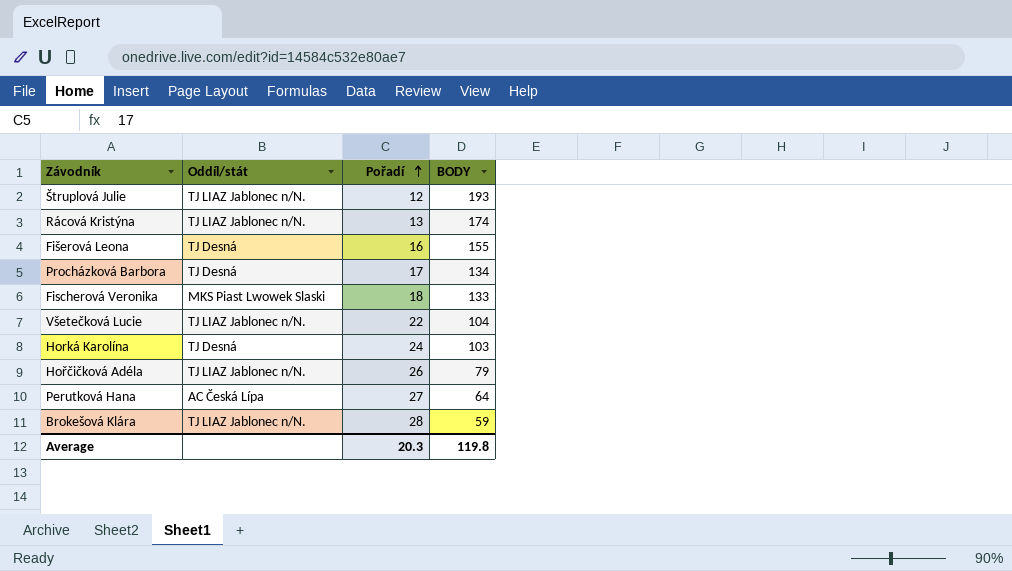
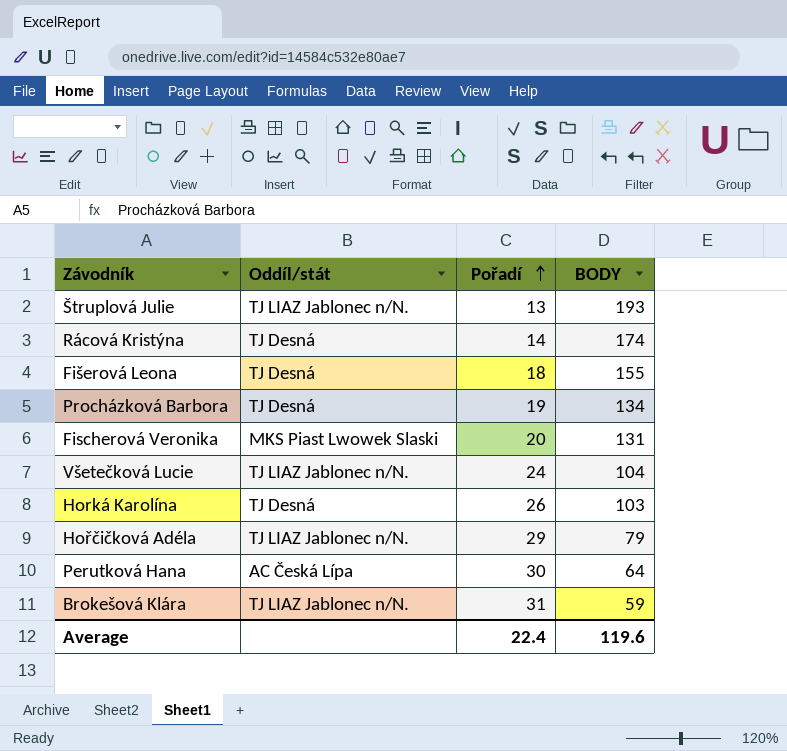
Štruplová Julie | Pořadí: 12 -> 13
Rácová Kristýna | Oddíl/stát: TJ LIAZ Jablonec n/N. -> TJ Desná
Rácová Kristýna | Pořadí: 13 -> 14
Fišerová Leona | Pořadí: 16 -> 18
Procházková Barbora | Pořadí: 17 -> 19
Fischerová Veronika | Pořadí: 18 -> 20
Fischerová Veronika | BODY: 133 -> 131
Všetečková Lucie | Pořadí: 22 -> 24
Horká Karolína | Pořadí: 24 -> 26
Hořčičková Adéla | Pořadí: 26 -> 29
Perutková Hana | Pořadí: 27 -> 30
Brokešová Klára | Pořadí: 28 -> 31
Average | Pořadí: 20.3 -> 22.4
Average | BODY: 119.8 -> 119.6

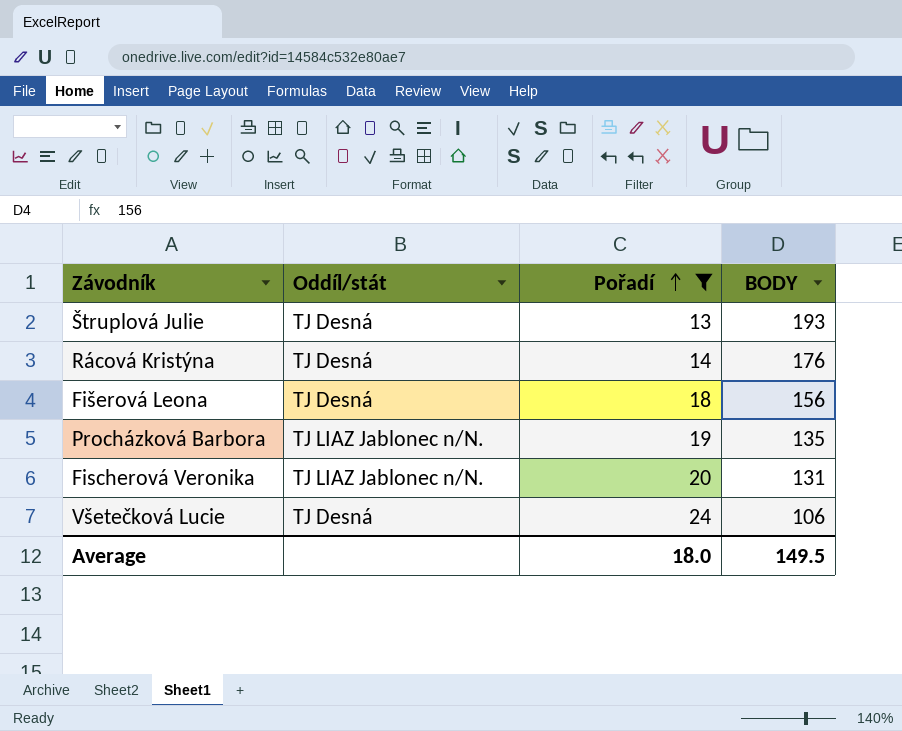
filter: none -> Pořadí <= 24
Štruplová Julie | Oddíl/stát: TJ LIAZ Jablonec n/N. -> TJ Desná
Rácová Kristýna | BODY: 174 -> 176
Fišerová Leona | BODY: 155 -> 156
Procházková Barbora | Oddíl/stát: TJ Desná -> TJ LIAZ Jablonec n/N.
Procházková Barbora | BODY: 134 -> 135
Fischerová Veronika | Oddíl/stát: MKS Piast Lwowek Slaski -> TJ LIAZ Jablonec n/N.
Všetečková Lucie | Oddíl/stát: TJ LIAZ Jablonec n/N. -> TJ Desná
Všetečková Lucie | BODY: 104 -> 106
Average | Pořadí: 22.4 -> 18.0
Average | BODY: 119.6 -> 149.5

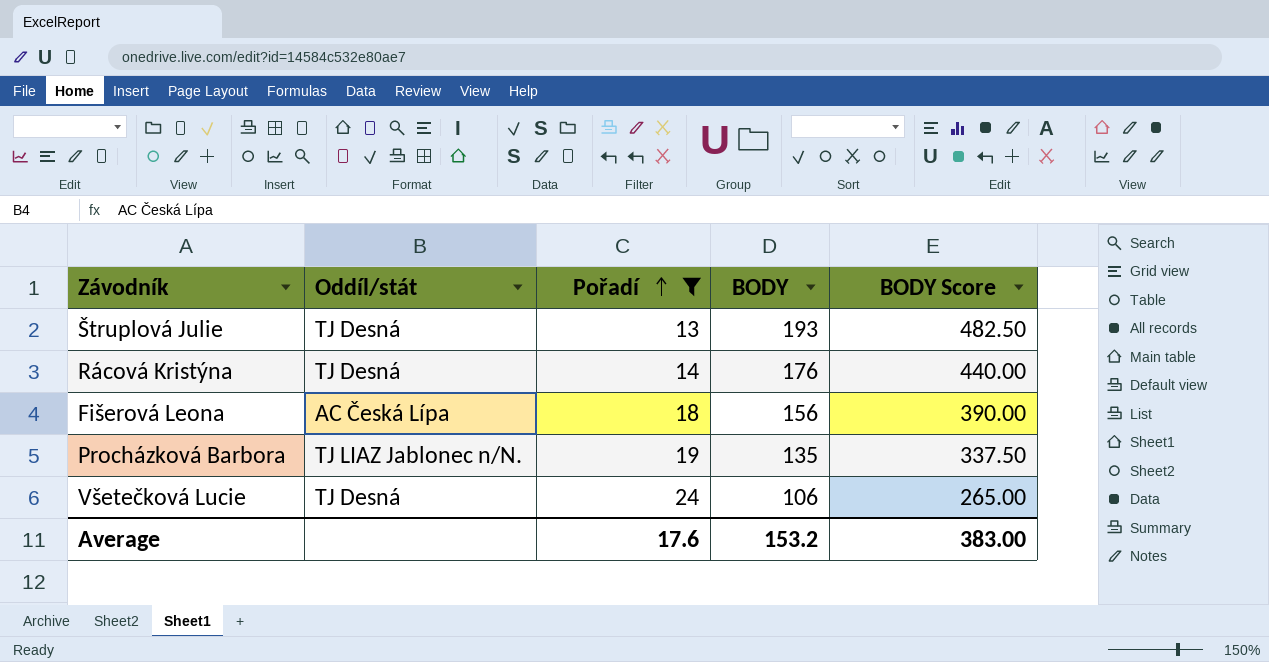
column BODY Score | formula: none -> [BODY] * 2.5
row Fischerová Veronika: TJ LIAZ Jablonec n/N. | 20 | 131 -> none
Fišerová Leona | Oddíl/stát: TJ Desná -> AC Česká Lípa
Average | Pořadí: 18.0 -> 17.6
Average | BODY: 149.5 -> 153.2

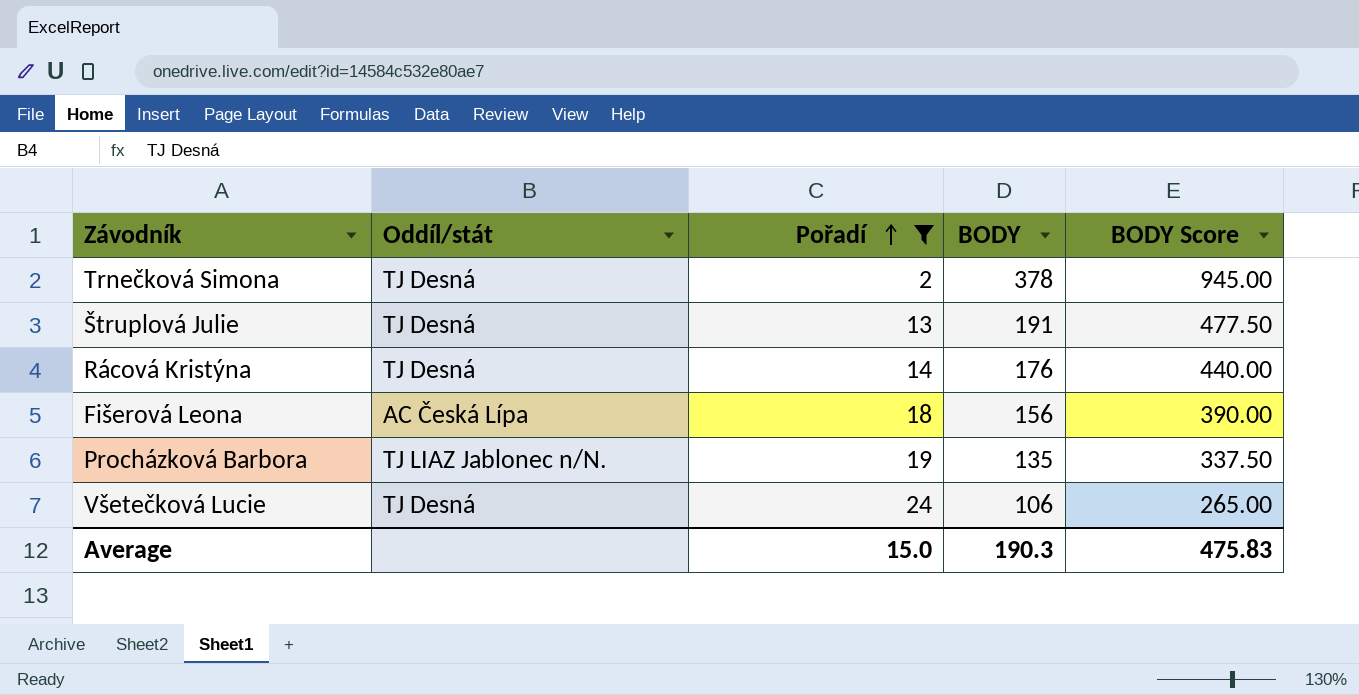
row Trnečková Simona: none -> TJ Desná | 2 | 378 | 945.00
Štruplová Julie | BODY: 193 -> 191
Štruplová Julie | BODY Score: 482.50 -> 477.50
Average | Pořadí: 17.6 -> 15.0
Average | BODY: 153.2 -> 190.3
Average | BODY Score: 383.00 -> 475.83

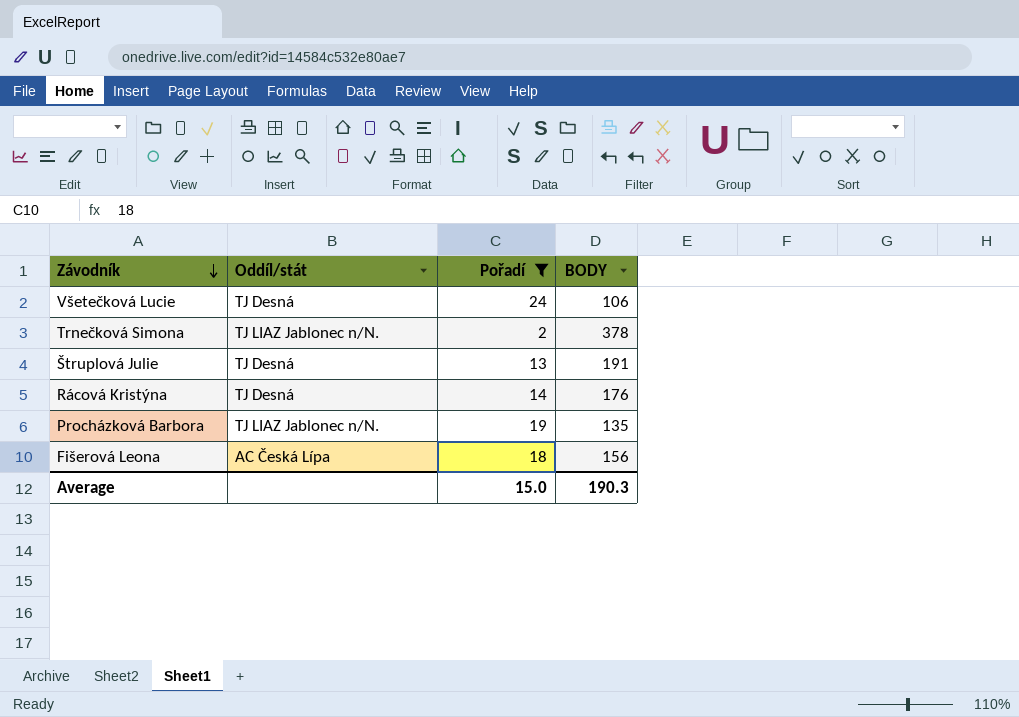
row order: Pořadí ascending -> Závodník descending
column BODY Score | formula: [BODY] * 2.5 -> none
Trnečková Simona | Oddíl/stát: TJ Desná -> TJ LIAZ Jablonec n/N.

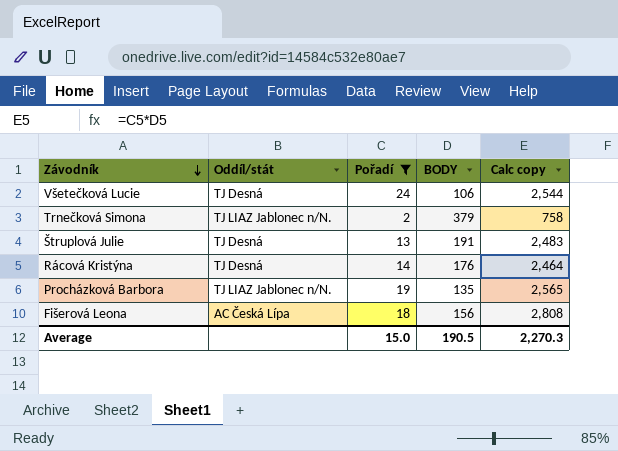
column Calc copy | formula: none -> [Pořadí] * [BODY]
Trnečková Simona | BODY: 378 -> 379
Average | BODY: 190.3 -> 190.5

